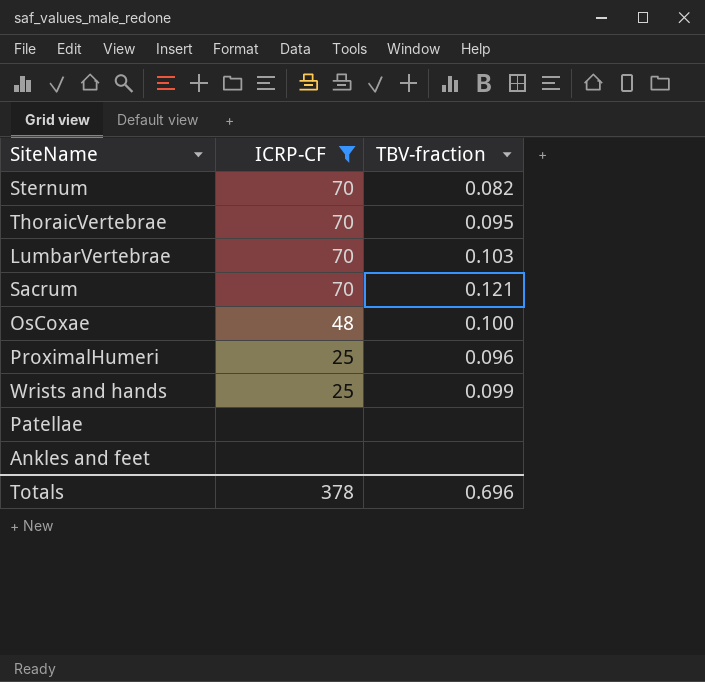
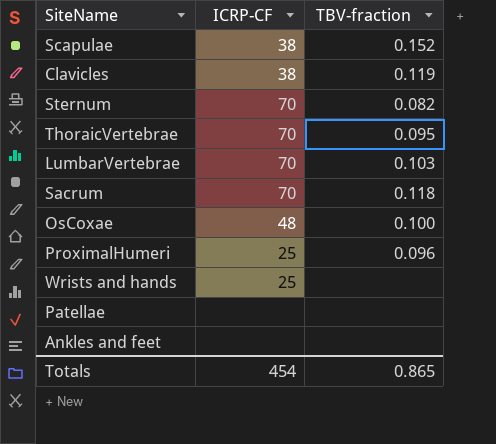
filter: ICRP-CF != 38 -> none
Sacrum | TBV-fraction: 0.121 -> 0.118
Wrists and hands | TBV-fraction: 0.099 -> none
Totals | ICRP-CF: 378 -> 454
Totals | TBV-fraction: 0.696 -> 0.865

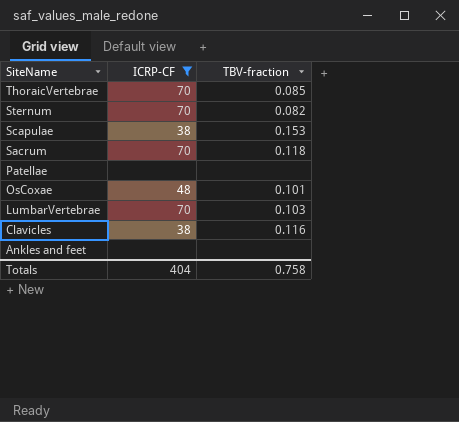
filter: none -> ICRP-CF != 25
row order: none -> SiteName descending
ThoraicVertebrae | TBV-fraction: 0.095 -> 0.085
Scapulae | TBV-fraction: 0.152 -> 0.153
OsCoxae | TBV-fraction: 0.100 -> 0.101
Clavicles | TBV-fraction: 0.119 -> 0.116
Totals | ICRP-CF: 454 -> 404
Totals | TBV-fraction: 0.865 -> 0.758

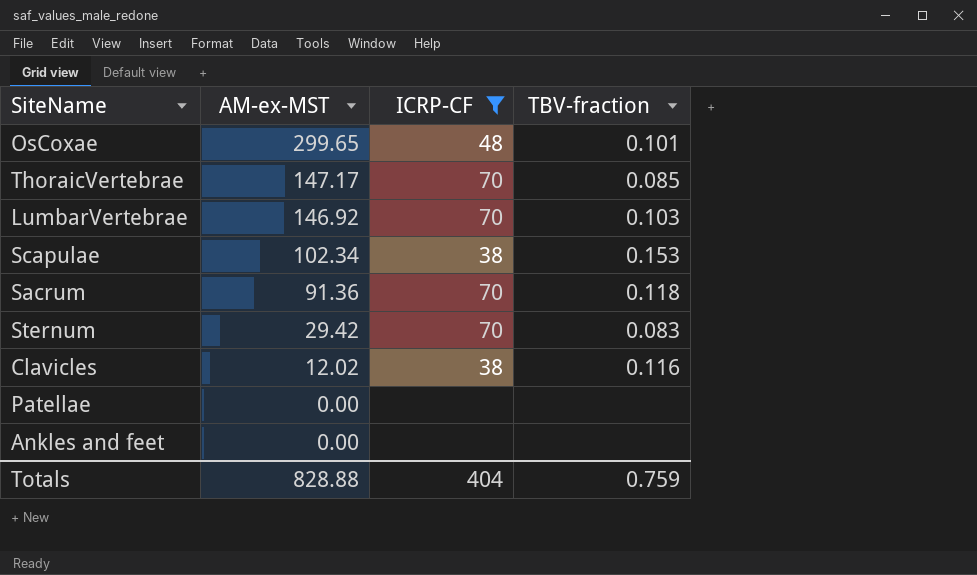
row order: SiteName descending -> AM-ex-MST descending
column AM-ex-MST | position: none -> 2
Sternum | TBV-fraction: 0.082 -> 0.083
Totals | TBV-fraction: 0.758 -> 0.759

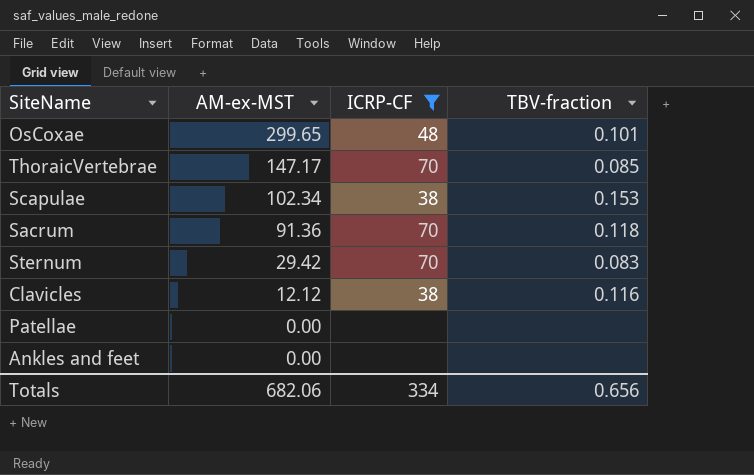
row LumbarVertebrae: 146.92 | 70 | 0.103 -> none
Clavicles | AM-ex-MST: 12.02 -> 12.12
Totals | AM-ex-MST: 828.88 -> 682.06
Totals | ICRP-CF: 404 -> 334
Totals | TBV-fraction: 0.759 -> 0.656

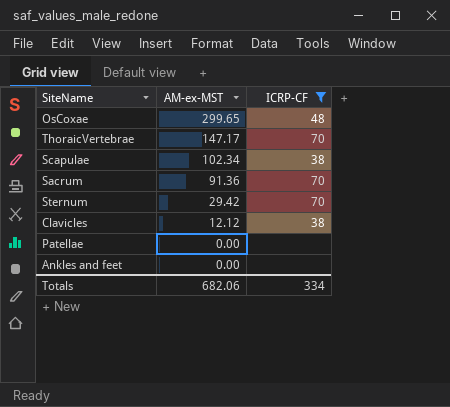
column TBV-fraction | position: 4 -> none

